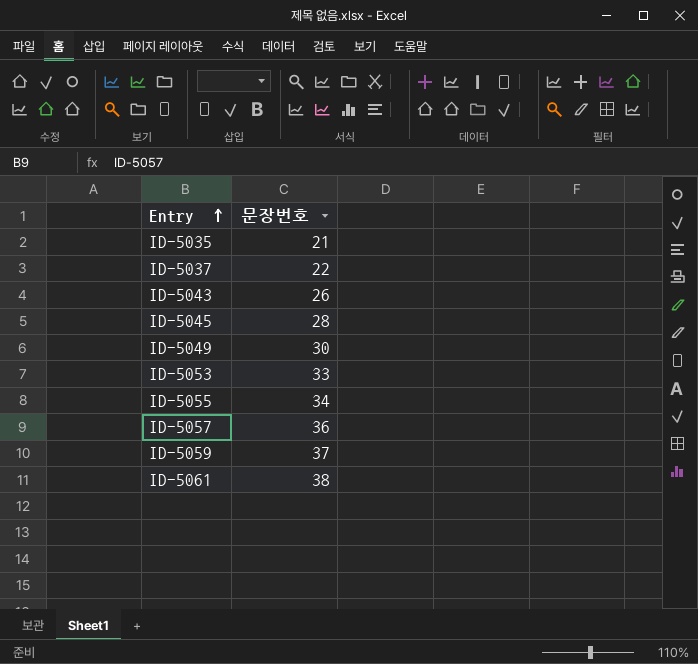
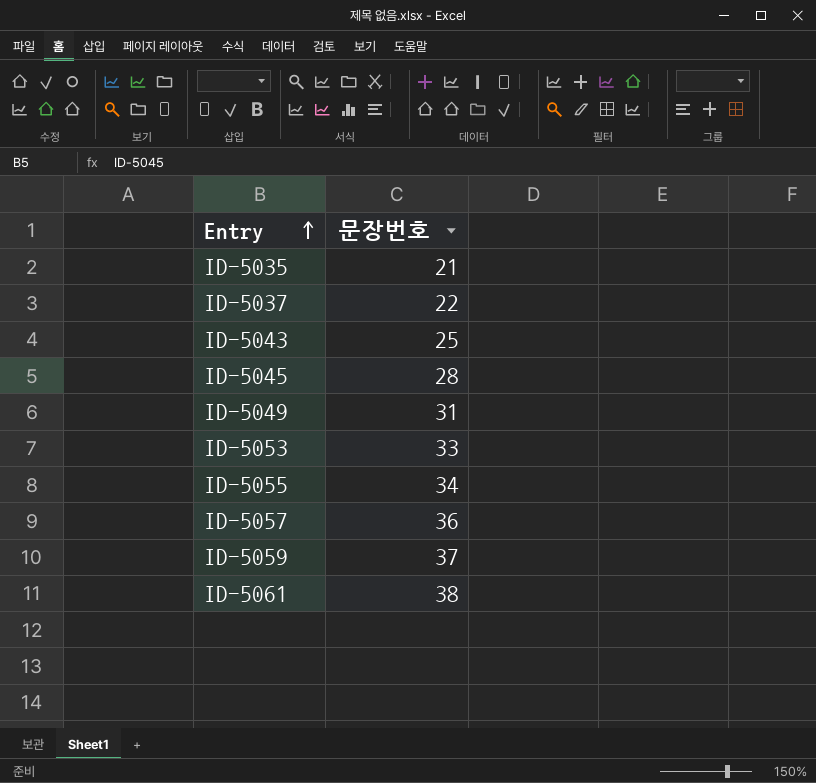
ID-5043 | 문장번호: 26 -> 25
ID-5049 | 문장번호: 30 -> 31

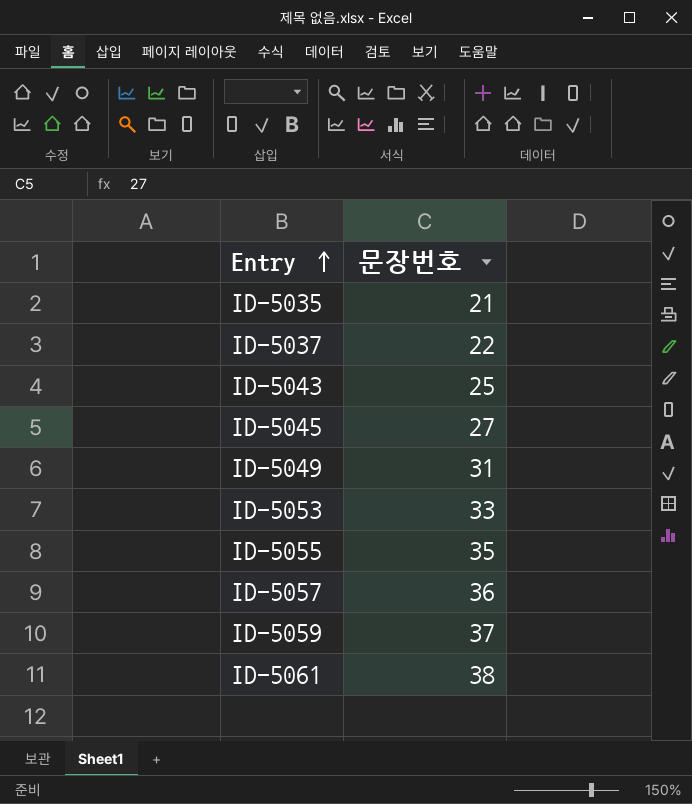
ID-5045 | 문장번호: 28 -> 27
ID-5055 | 문장번호: 34 -> 35

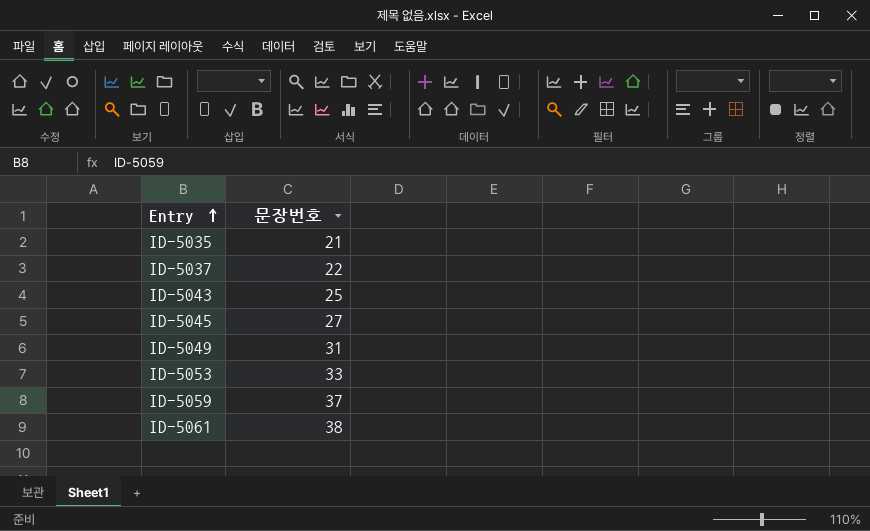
row ID-5055: 35 -> none
row ID-5057: 36 -> none

